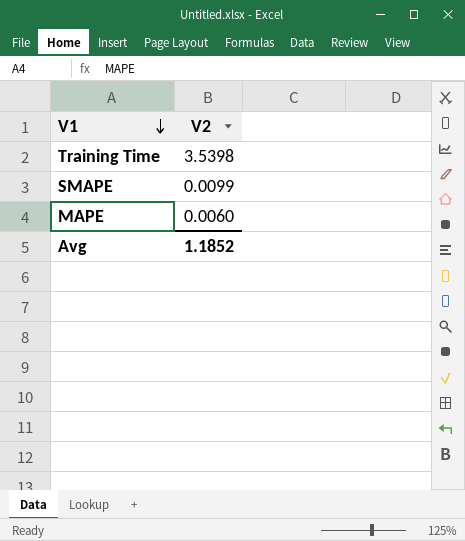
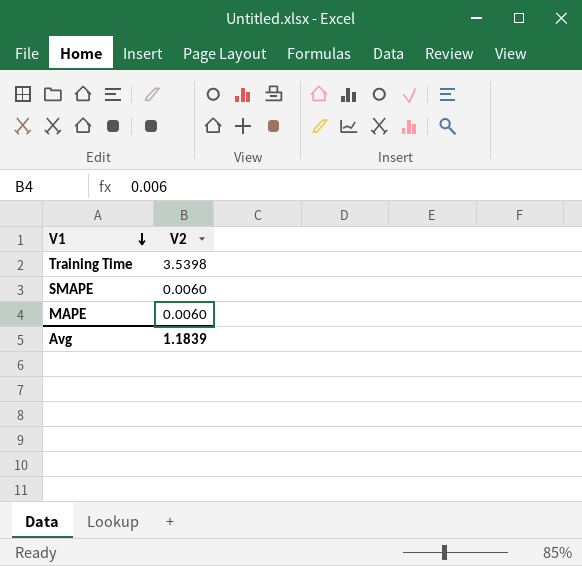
SMAPE | V2: 0.0099 -> 0.0060
Avg | V2: 1.1852 -> 1.1839

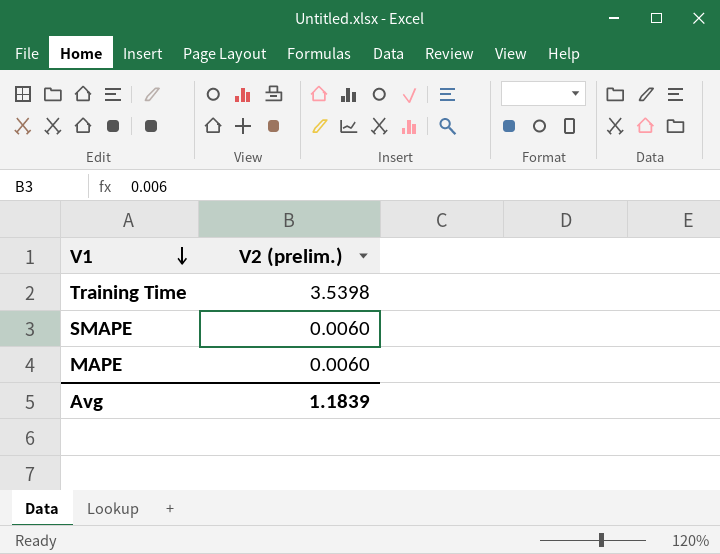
column name: V2 -> V2 (prelim.)

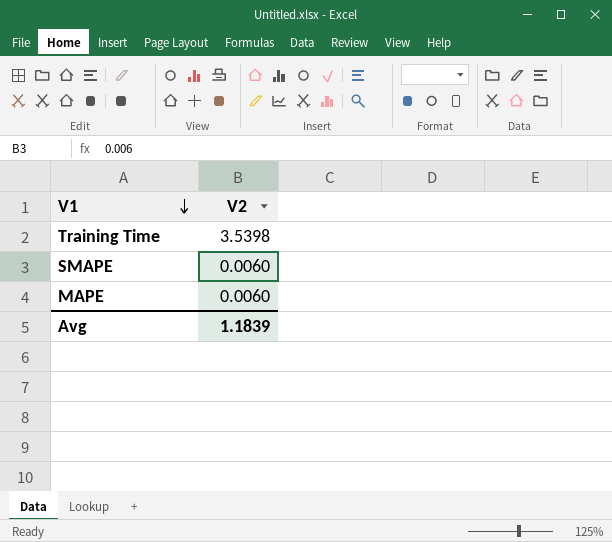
column name: V2 (prelim.) -> V2

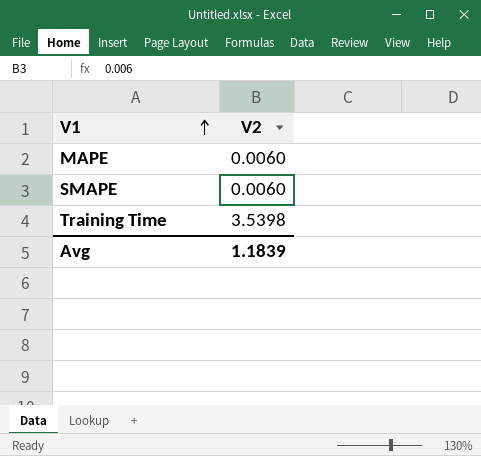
row order: V1 descending -> V1 ascending

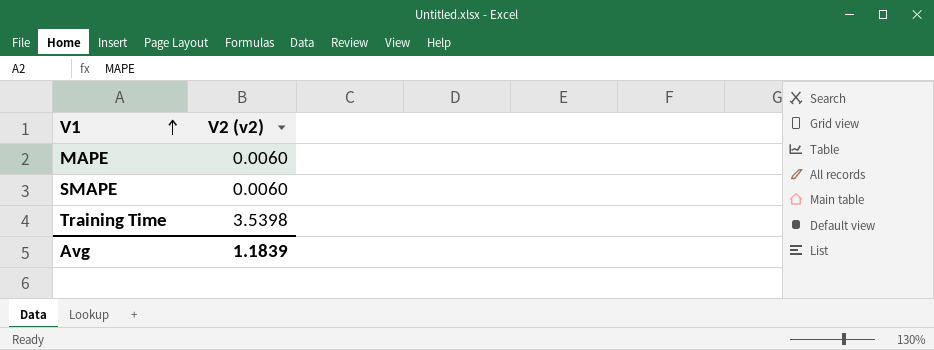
column name: V2 -> V2 (v2)

